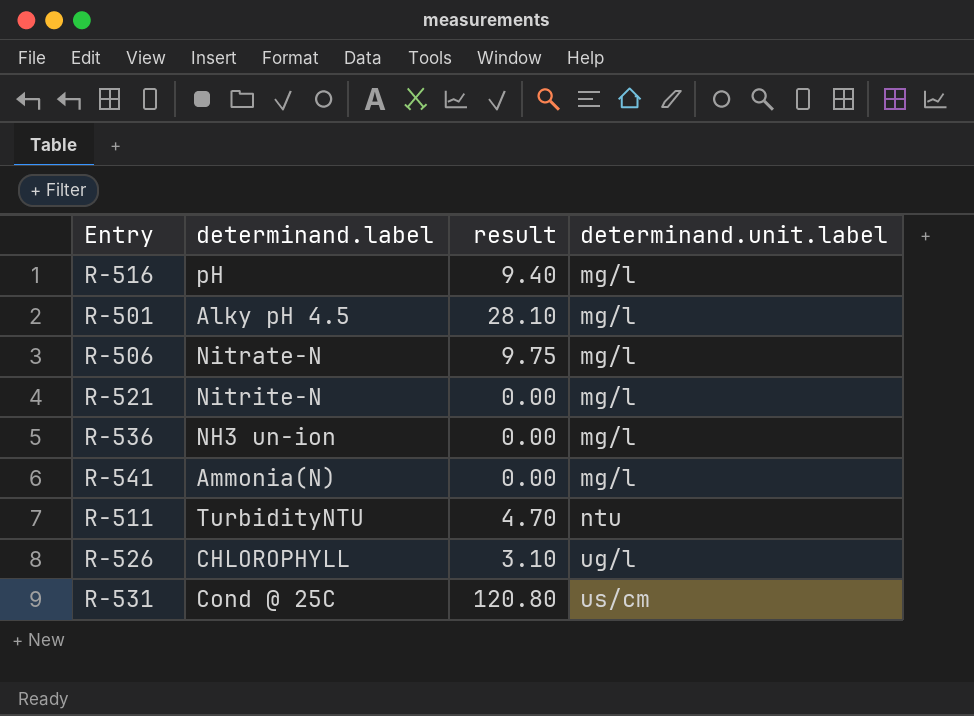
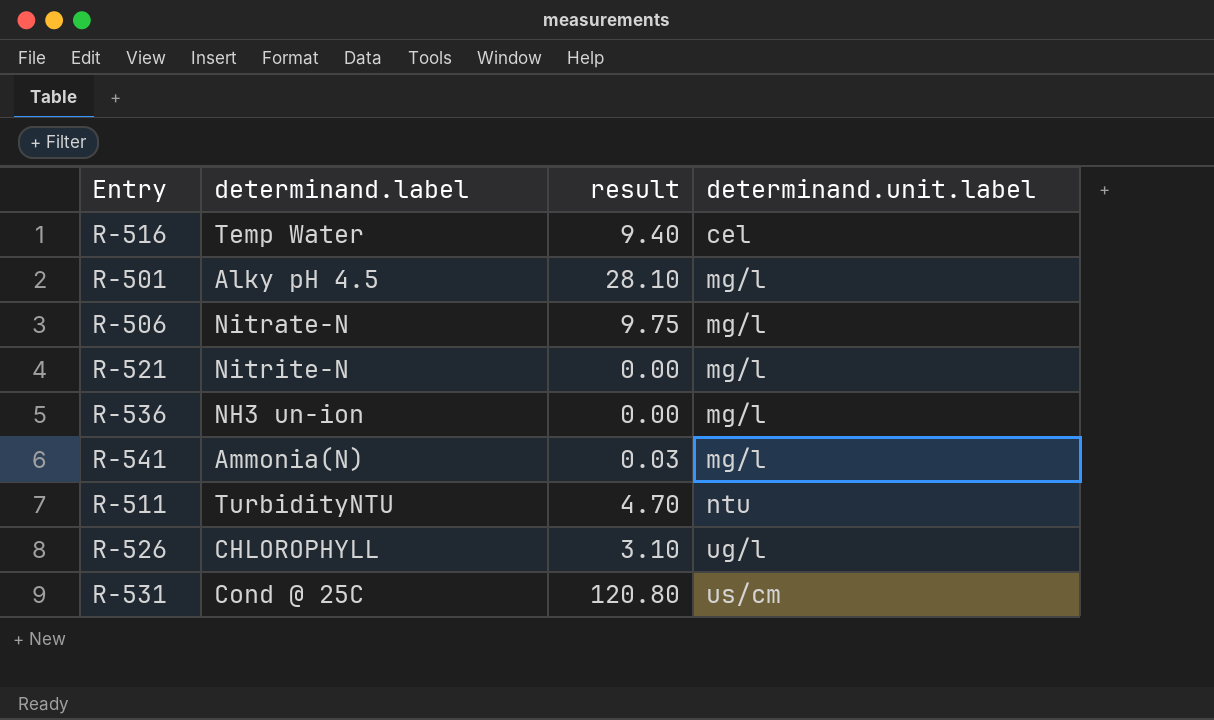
R-516 | determinand.label: pH -> Temp Water
R-516 | determinand.unit.label: mg/l -> cel
R-541 | result: 0.00 -> 0.03

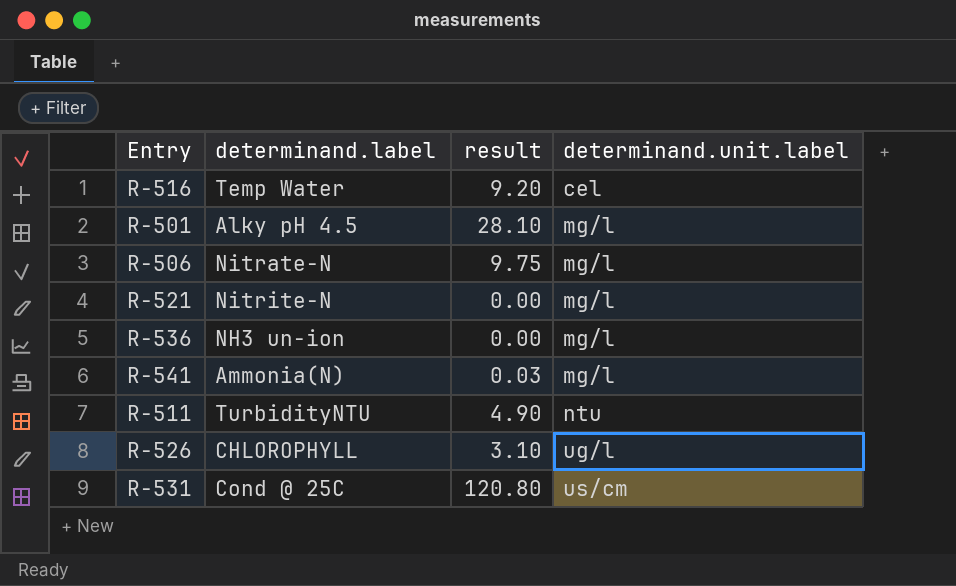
R-516 | result: 9.40 -> 9.20
R-511 | result: 4.70 -> 4.90

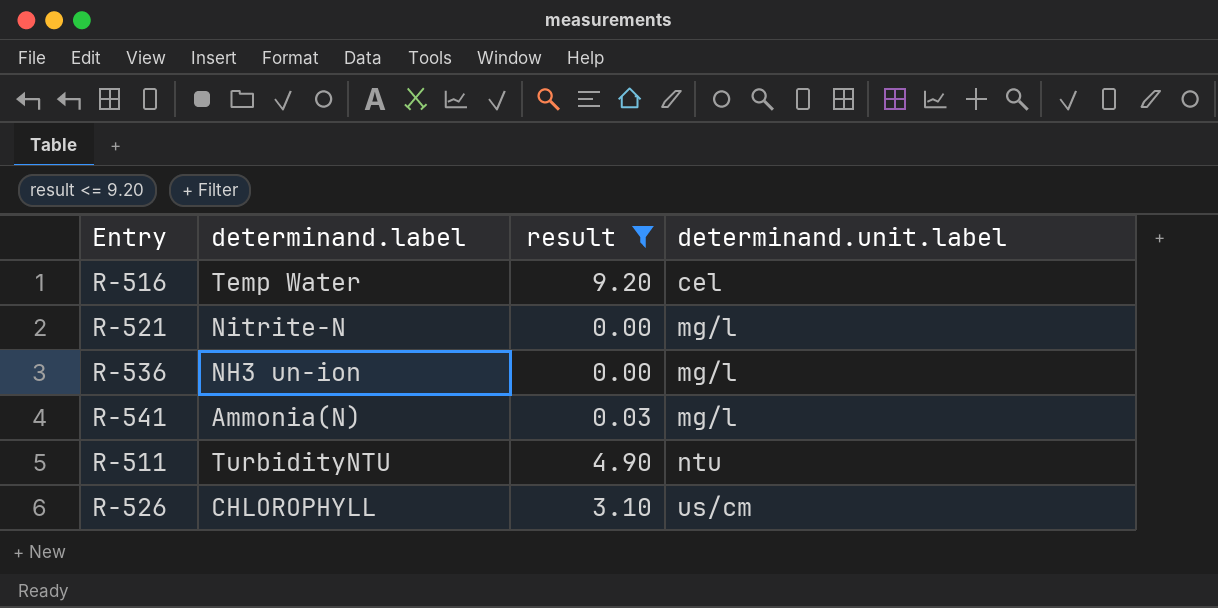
filter: none -> result <= 9.20
R-526 | determinand.unit.label: ug/l -> us/cm

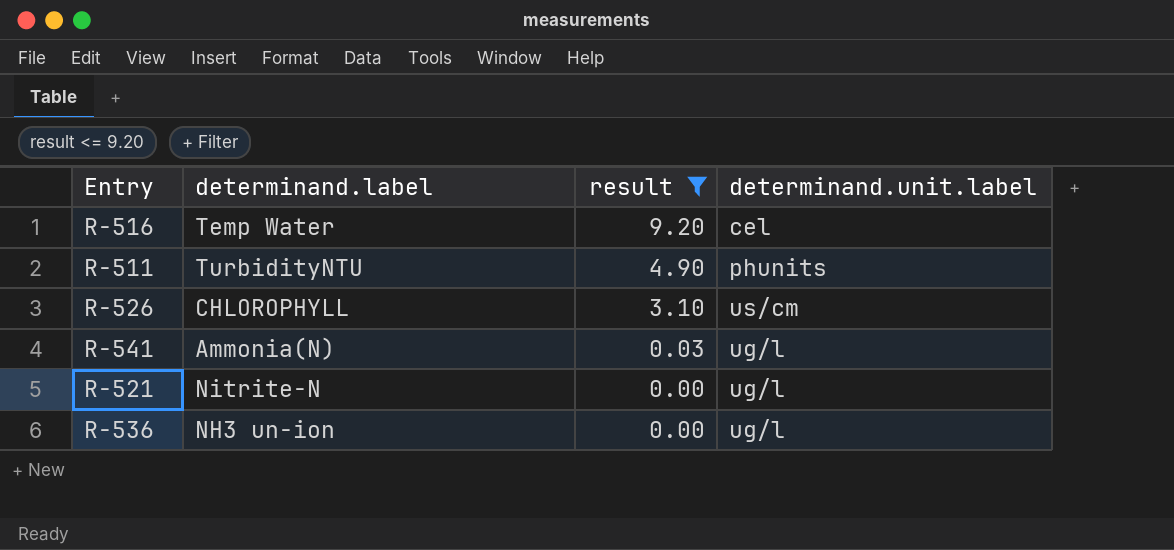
row order: determinand.unit.label ascending -> result descending
R-511 | determinand.unit.label: ntu -> phunits
R-541 | determinand.unit.label: mg/l -> ug/l
R-521 | determinand.unit.label: mg/l -> ug/l
R-536 | determinand.unit.label: mg/l -> ug/l

